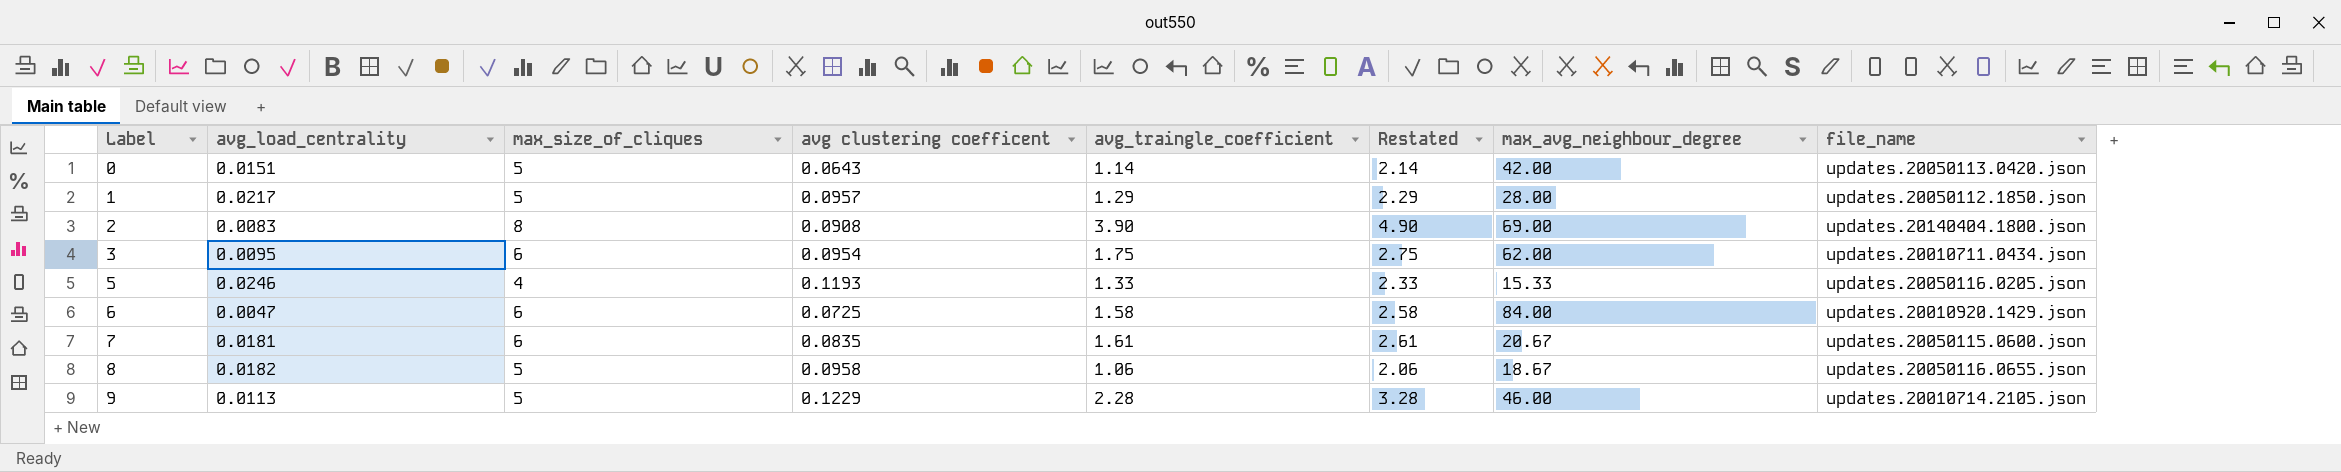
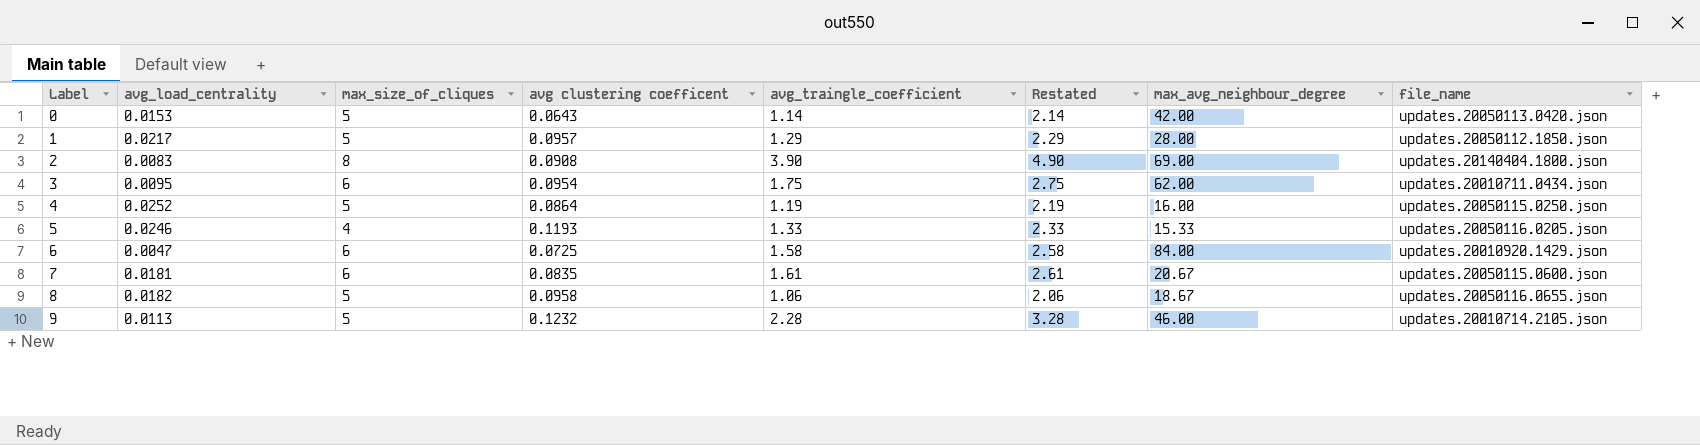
0 | avg_load_centrality: 0.0151 -> 0.0153
row 4: none -> 0.0252 | 5 | 0.0864 | 1.19 | 2.19 | 16.00 | updates.20050115.0250.json
9 | avg clustering coefficent: 0.1229 -> 0.1232

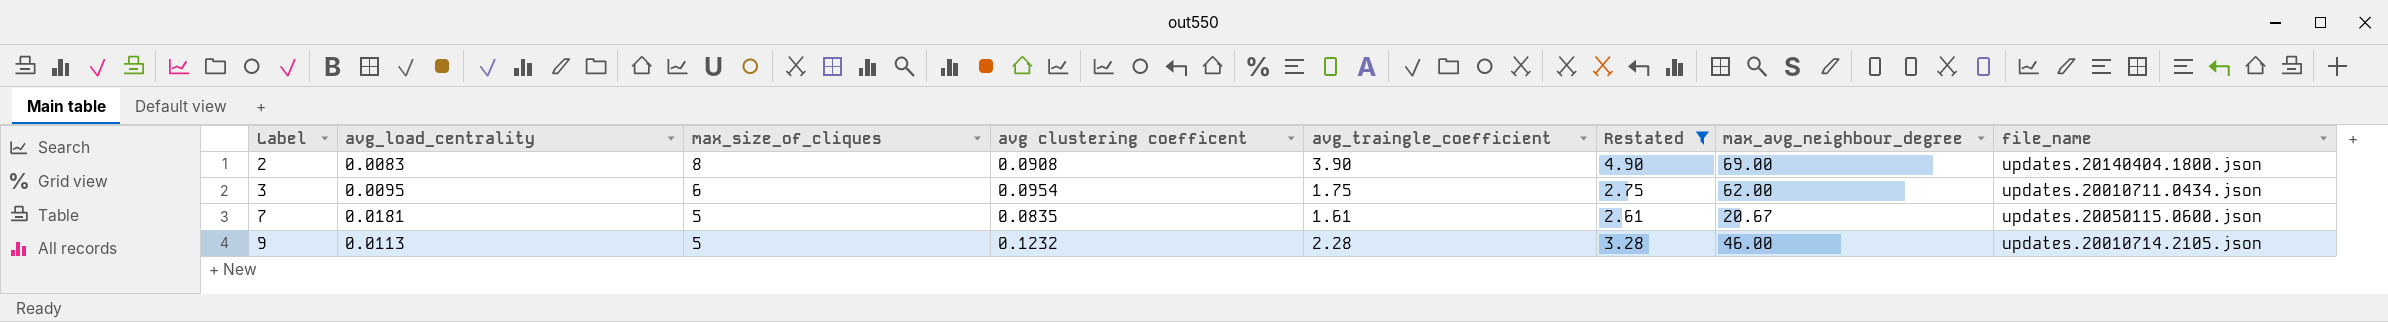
filter: none -> Restated >= 2.61
7 | max_size_of_cliques: 6 -> 5

